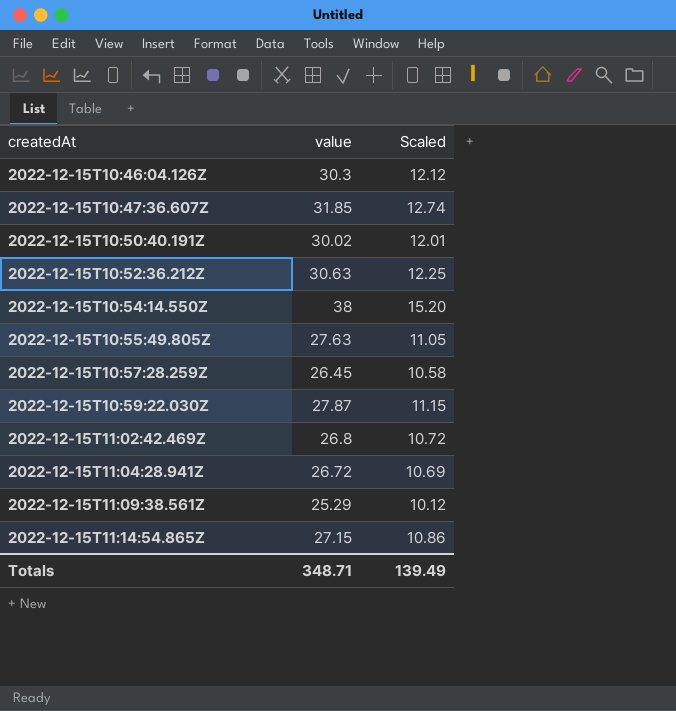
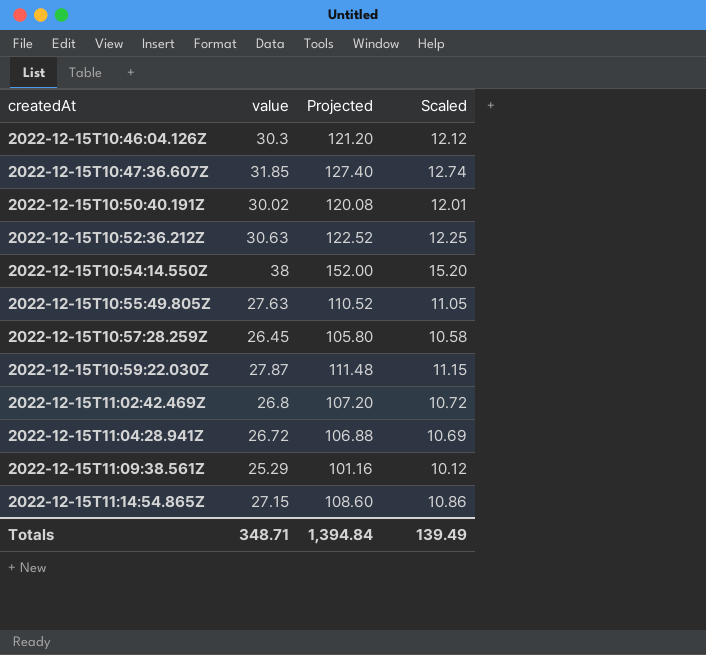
column Projected | formula: none -> [value] * 4

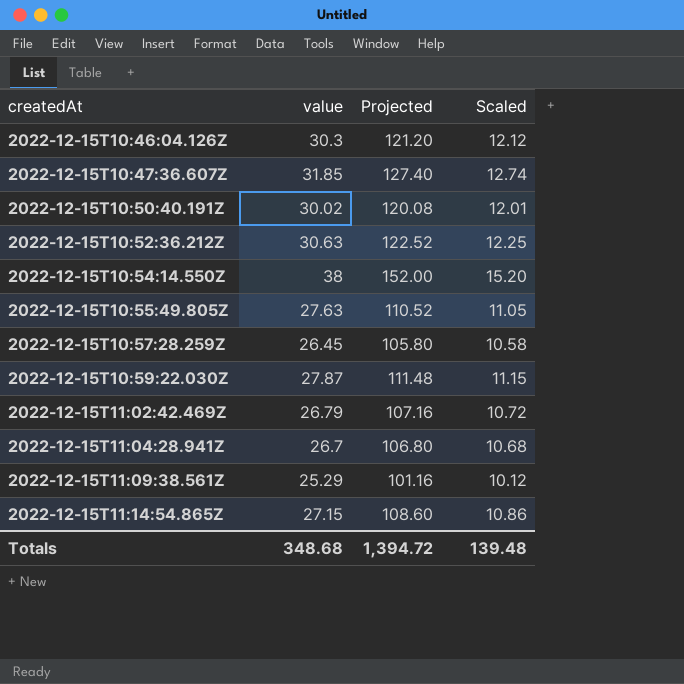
2022-12-15T11:02:42.469Z | value: 26.8 -> 26.79
2022-12-15T11:02:42.469Z | Projected: 107.20 -> 107.16
2022-12-15T11:04:28.941Z | value: 26.72 -> 26.7
2022-12-15T11:04:28.941Z | Projected: 106.88 -> 106.80
2022-12-15T11:04:28.941Z | Scaled: 10.69 -> 10.68
Totals | value: 348.71 -> 348.68
Totals | Projected: 1,394.84 -> 1,394.72
Totals | Scaled: 139.49 -> 139.48

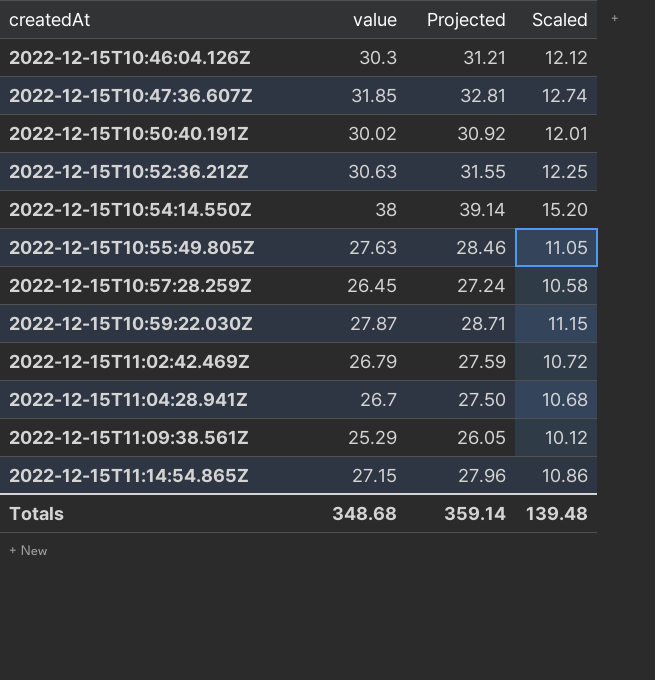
column Projected | formula: [value] * 4 -> [value] * 1.03
Totals | Projected: 1,394.72 -> 359.14

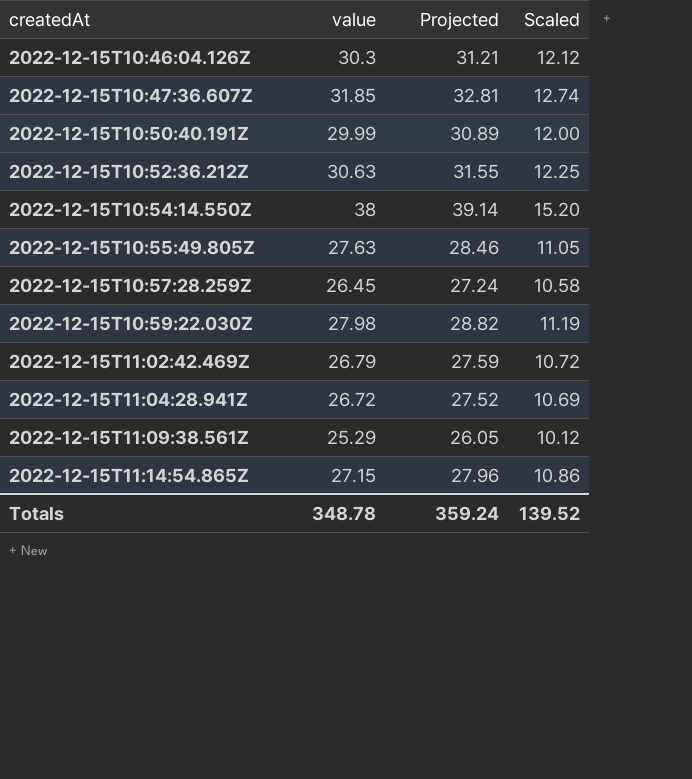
2022-12-15T10:50:40.191Z | value: 30.02 -> 29.99
2022-12-15T10:50:40.191Z | Projected: 30.92 -> 30.89
2022-12-15T10:50:40.191Z | Scaled: 12.01 -> 12.00
2022-12-15T10:59:22.030Z | value: 27.87 -> 27.98
2022-12-15T10:59:22.030Z | Projected: 28.71 -> 28.82
2022-12-15T10:59:22.030Z | Scaled: 11.15 -> 11.19
2022-12-15T11:04:28.941Z | value: 26.7 -> 26.72
2022-12-15T11:04:28.941Z | Projected: 27.50 -> 27.52
2022-12-15T11:04:28.941Z | Scaled: 10.68 -> 10.69
Totals | value: 348.68 -> 348.78
Totals | Projected: 359.14 -> 359.24
Totals | Scaled: 139.48 -> 139.52

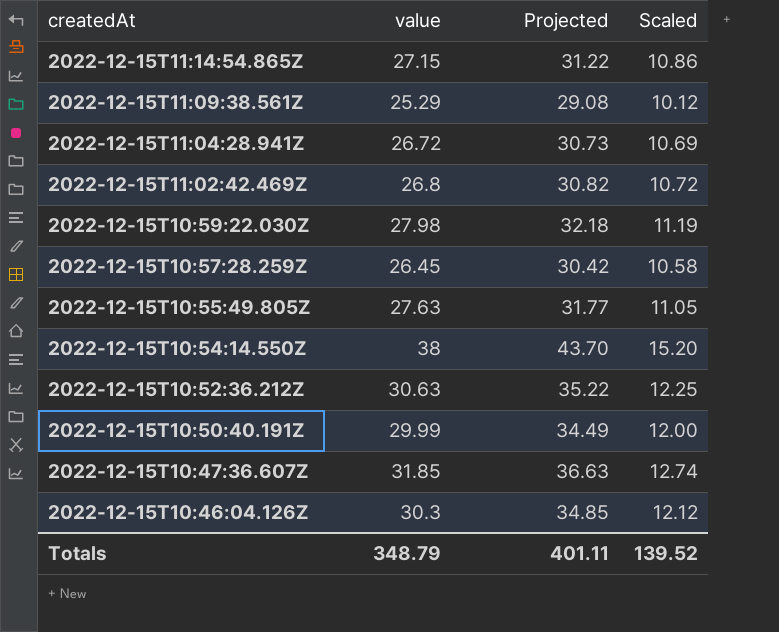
row order: createdAt ascending -> createdAt descending
column Projected | formula: [value] * 1.03 -> [value] * 1.15
2022-12-15T11:02:42.469Z | value: 26.79 -> 26.8
Totals | value: 348.78 -> 348.79
Totals | Projected: 359.24 -> 401.11

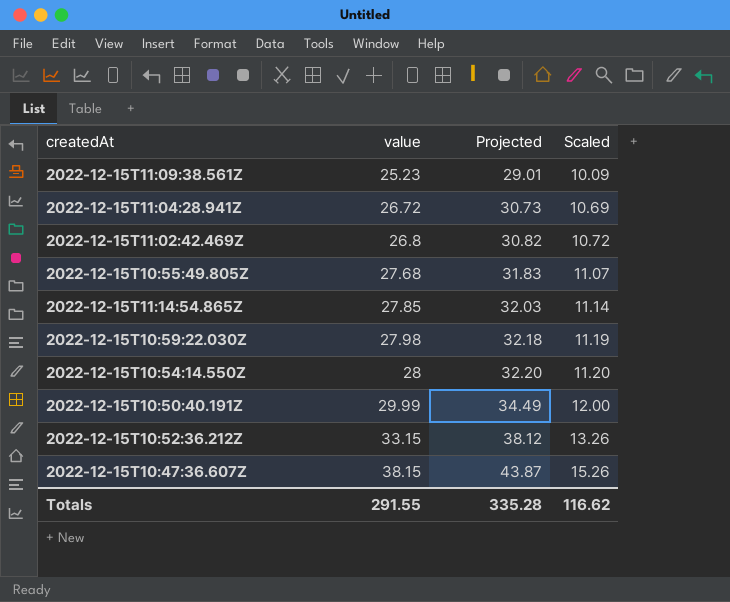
row order: createdAt descending -> value ascending
row 2022-12-15T10:57:28.259Z: 26.45 | 30.42 | 10.58 -> none
row 2022-12-15T10:46:04.126Z: 30.3 | 34.85 | 12.12 -> none
2022-12-15T11:09:38.561Z | value: 25.29 -> 25.23
2022-12-15T11:09:38.561Z | Projected: 29.08 -> 29.01
2022-12-15T11:09:38.561Z | Scaled: 10.12 -> 10.09
2022-12-15T10:55:49.805Z | value: 27.63 -> 27.68
2022-12-15T10:55:49.805Z | Projected: 31.77 -> 31.83
2022-12-15T10:55:49.805Z | Scaled: 11.05 -> 11.07
2022-12-15T11:14:54.865Z | value: 27.15 -> 27.85
2022-12-15T11:14:54.865Z | Projected: 31.22 -> 32.03
2022-12-15T11:14:54.865Z | Scaled: 10.86 -> 11.14
2022-12-15T10:54:14.550Z | value: 38 -> 28
2022-12-15T10:54:14.550Z | Projected: 43.70 -> 32.20
2022-12-15T10:54:14.550Z | Scaled: 15.20 -> 11.20
2022-12-15T10:52:36.212Z | value: 30.63 -> 33.15
2022-12-15T10:52:36.212Z | Projected: 35.22 -> 38.12
2022-12-15T10:52:36.212Z | Scaled: 12.25 -> 13.26
2022-12-15T10:47:36.607Z | value: 31.85 -> 38.15
2022-12-15T10:47:36.607Z | Projected: 36.63 -> 43.87
2022-12-15T10:47:36.607Z | Scaled: 12.74 -> 15.26
Totals | value: 348.79 -> 291.55
Totals | Projected: 401.11 -> 335.28
Totals | Scaled: 139.52 -> 116.62

